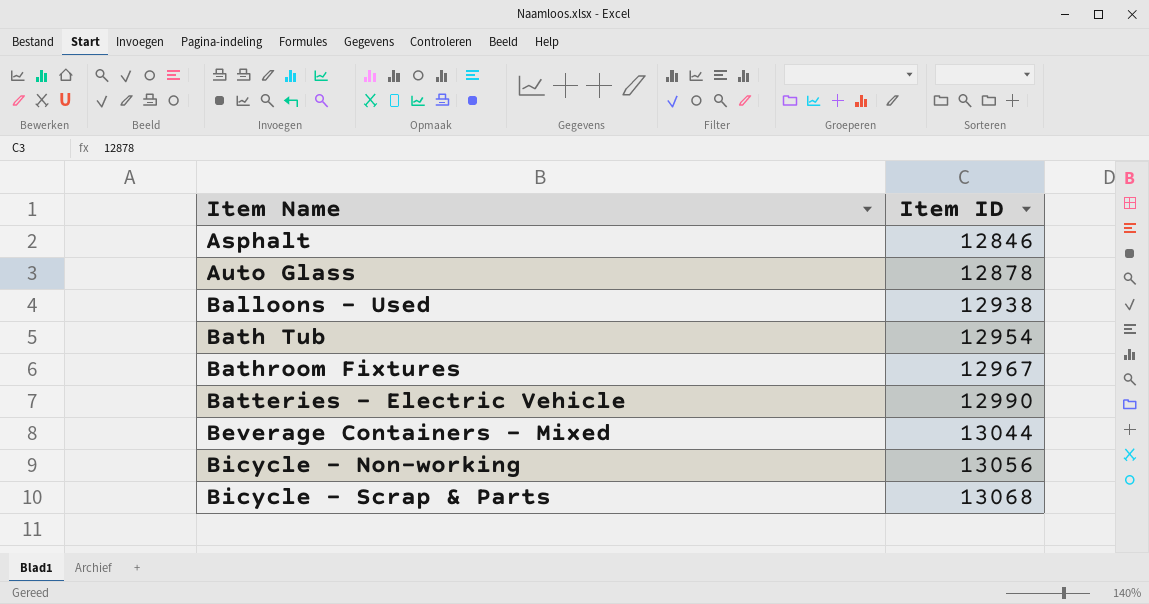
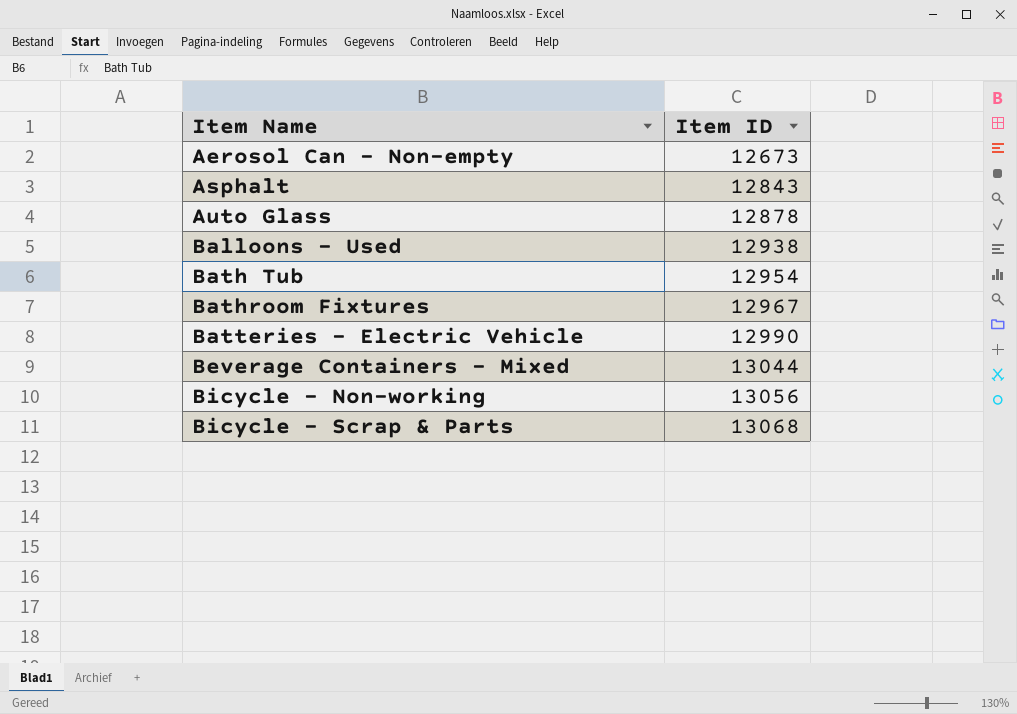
row Aerosol Can - Non-empty: none -> 12673
Asphalt | Item ID: 12846 -> 12843

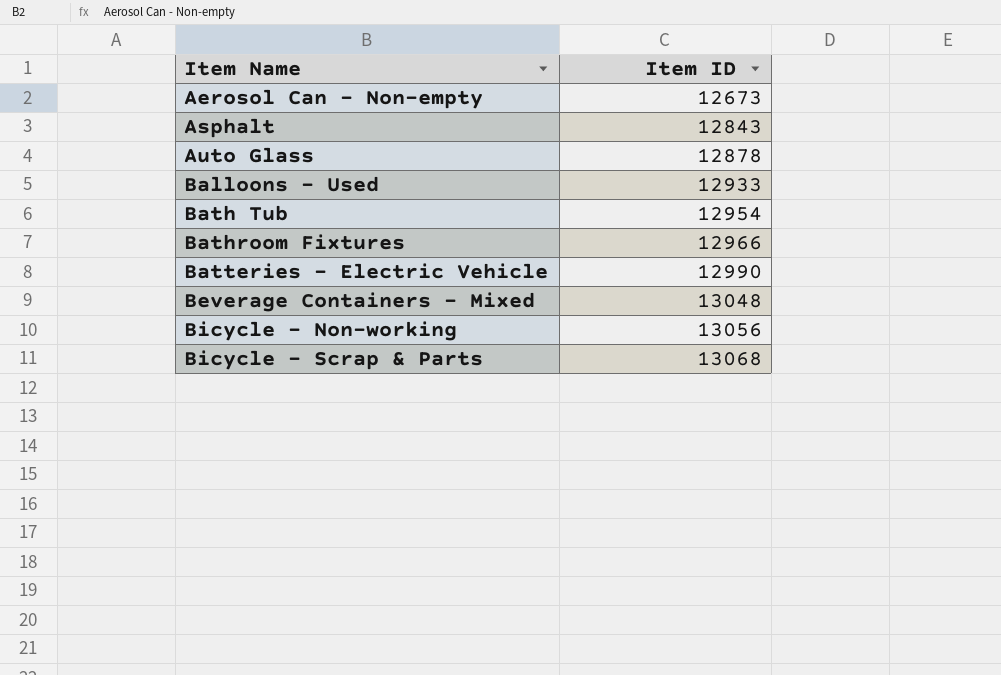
Balloons - Used | Item ID: 12938 -> 12933
Bathroom Fixtures | Item ID: 12967 -> 12966
Beverage Containers - Mixed | Item ID: 13044 -> 13048

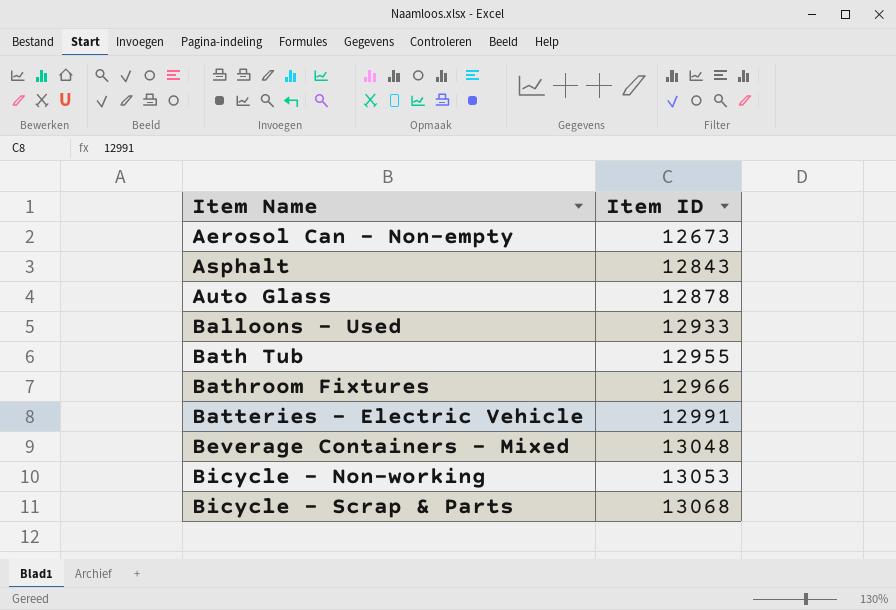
Bath Tub | Item ID: 12954 -> 12955
Batteries - Electric Vehicle | Item ID: 12990 -> 12991
Bicycle - Non-working | Item ID: 13056 -> 13053

